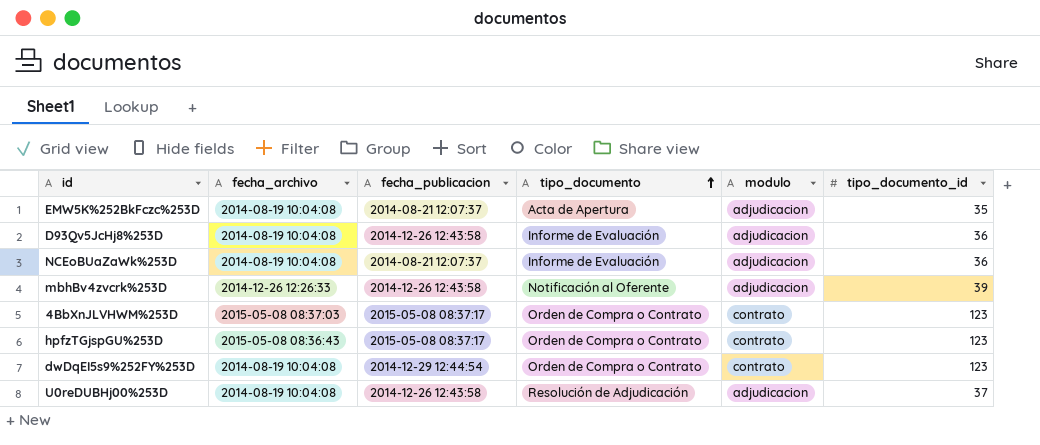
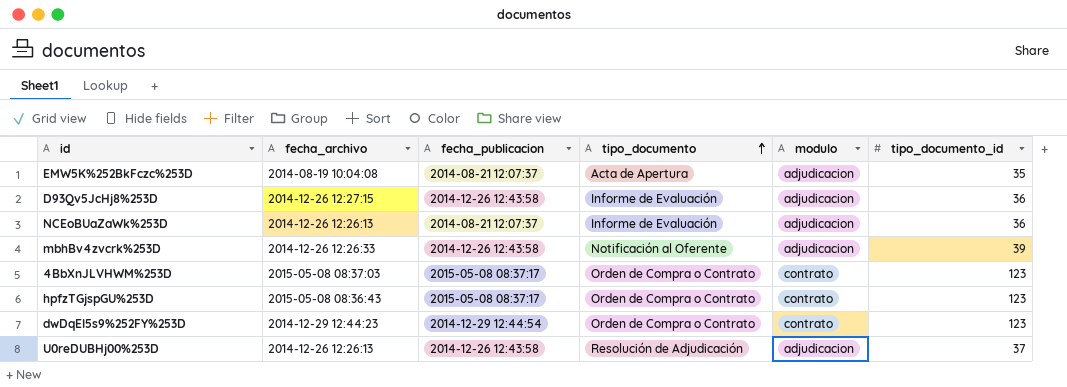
D93Qv5JcHj8%253D | fecha_archivo: 2014-08-19 10:04:08 -> 2014-12-26 12:27:15
NCEoBUaZaWk%253D | fecha_archivo: 2014-08-19 10:04:08 -> 2014-12-26 12:26:13
dwDqEI5s9%252FY%253D | fecha_archivo: 2014-08-19 10:04:08 -> 2014-12-29 12:44:23
U0reDUBHj00%253D | fecha_archivo: 2014-08-19 10:04:08 -> 2014-12-26 12:26:13

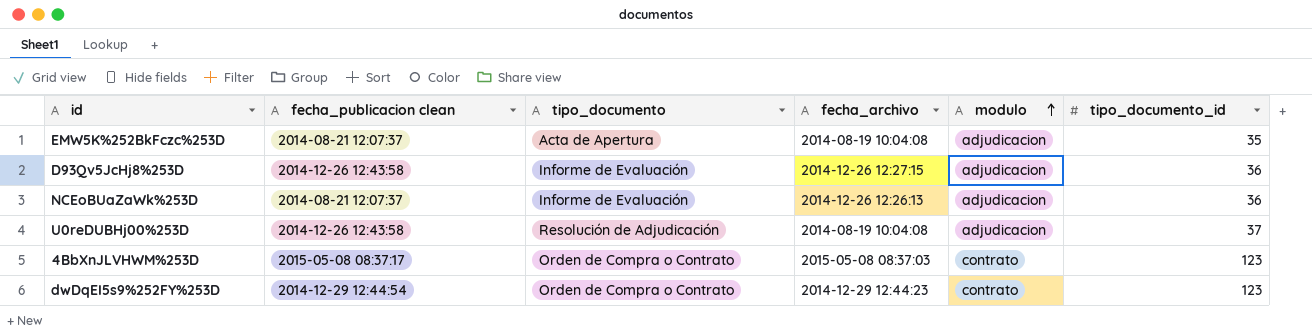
row order: tipo_documento ascending -> modulo ascending
column name: fecha_publicacion -> fecha_publicacion clean
column fecha_archivo | position: 2 -> 4
row mbhBv4zvcrk%253D: 2014-12-26 12:26:33 | 2014-12-26 12:43:58 | Notificación al Oferente | adjudicacion | 39 -> none
row hpfzTGjspGU%253D: 2015-05-08 08:36:43 | 2015-05-08 08:37:17 | Orden de Compra o Contrato | contrato | 123 -> none
U0reDUBHj00%253D | fecha_archivo: 2014-12-26 12:26:13 -> 2014-08-19 10:04:08

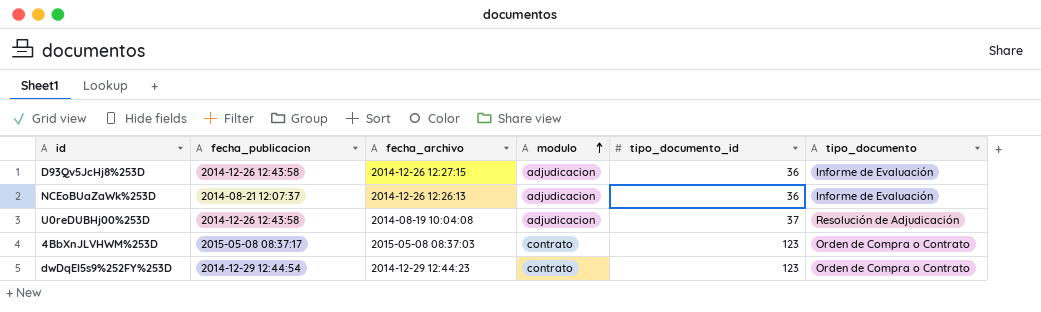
column name: fecha_publicacion clean -> fecha_publicacion
column tipo_documento | position: 3 -> 6
row EMW5K%252BkFczc%253D: 2014-08-21 12:07:37 | Acta de Apertura | 2014-08-19 10:04:08 | adjudicacion | 35 -> none

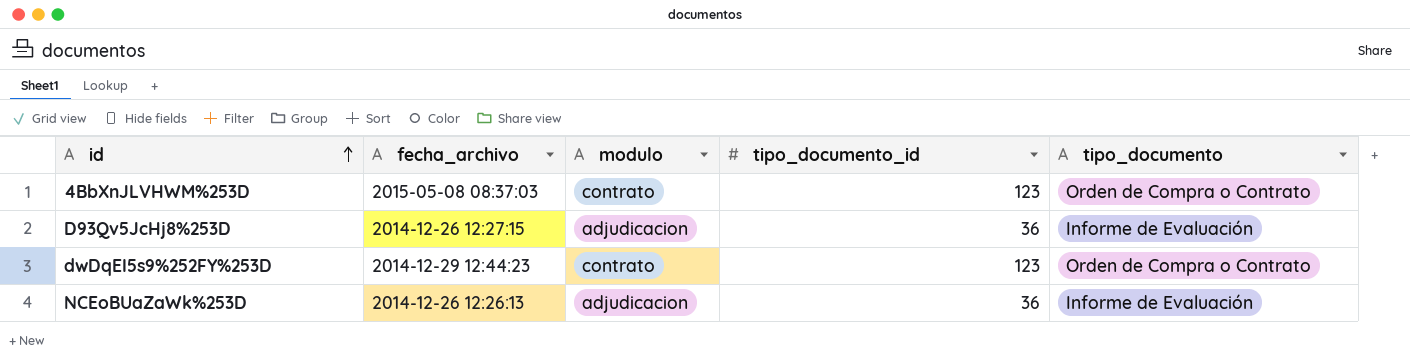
row order: modulo ascending -> id ascending
column fecha_publicacion | position: 2 -> none
row U0reDUBHj00%253D: 2014-12-26 12:43:58 | 2014-08-19 10:04:08 | adjudicacion | 37 | Resolución de Adjudicación -> none

